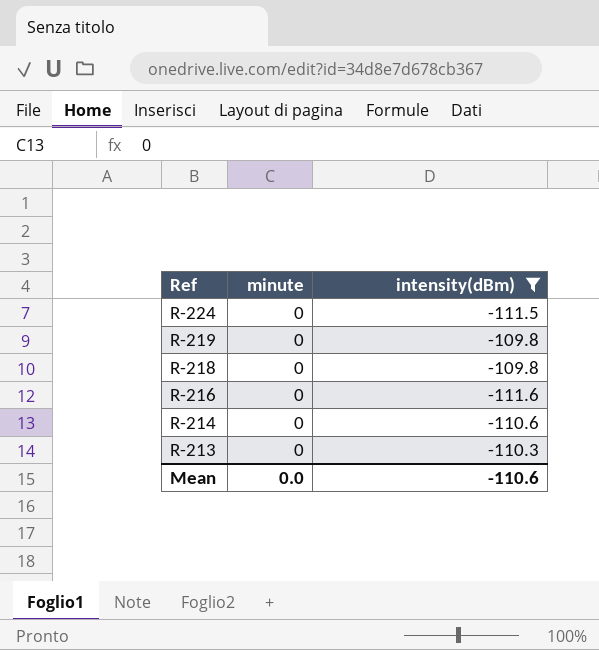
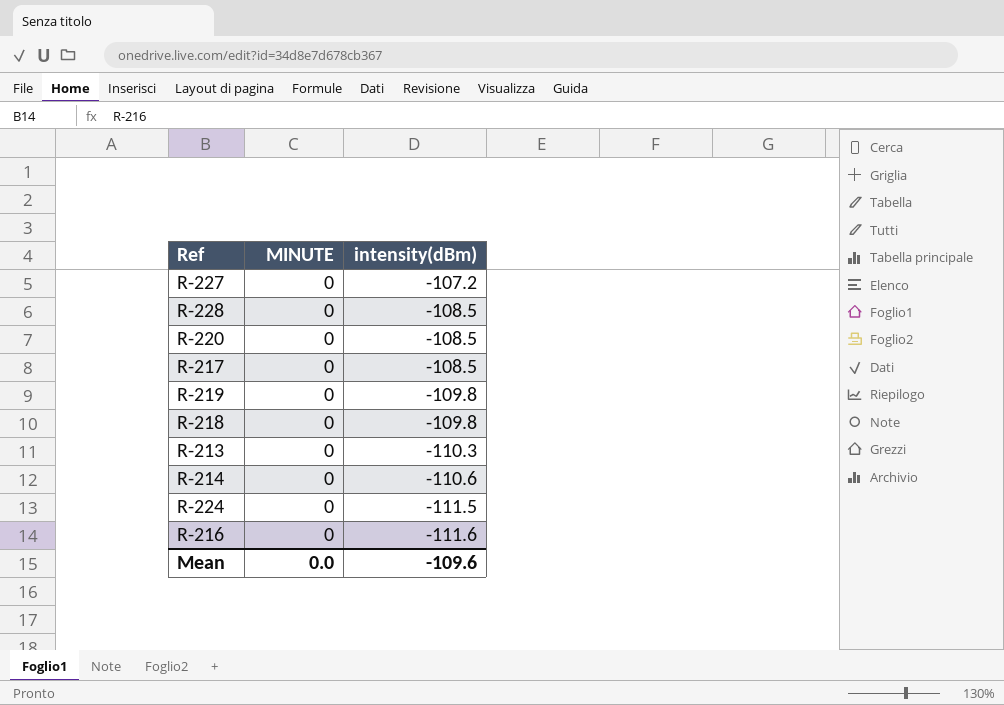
filter: intensity(dBm) <= -109.8 -> none
row order: Ref descending -> intensity(dBm) descending
column name: minute -> MINUTE
Mean | intensity(dBm): -110.6 -> -109.6

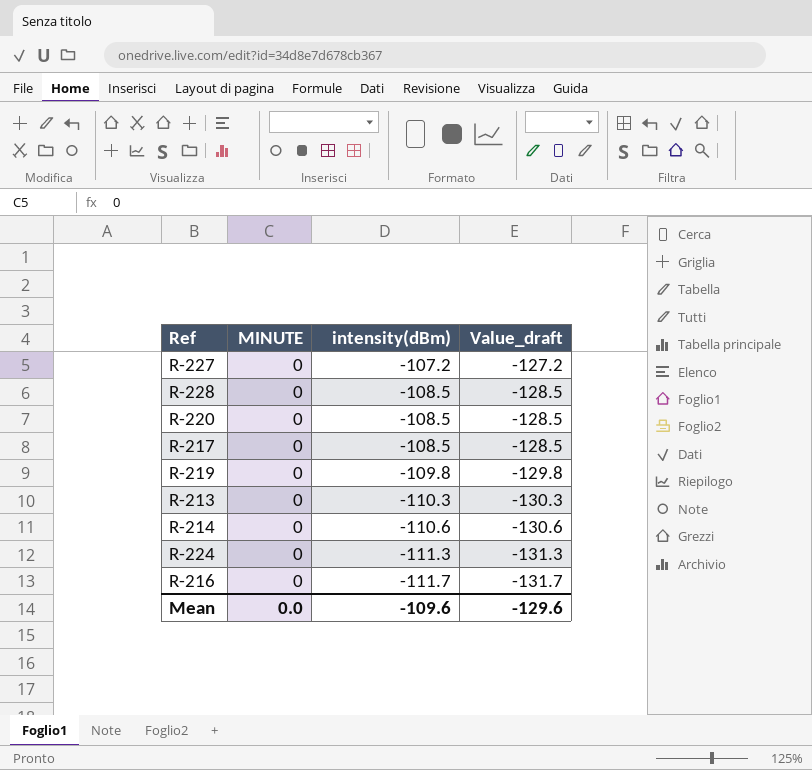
column Value_draft | formula: none -> [intensity(dBm)] - 20
row R-218: 0 | -109.8 -> none
R-224 | intensity(dBm): -111.5 -> -111.3
R-216 | intensity(dBm): -111.6 -> -111.7

